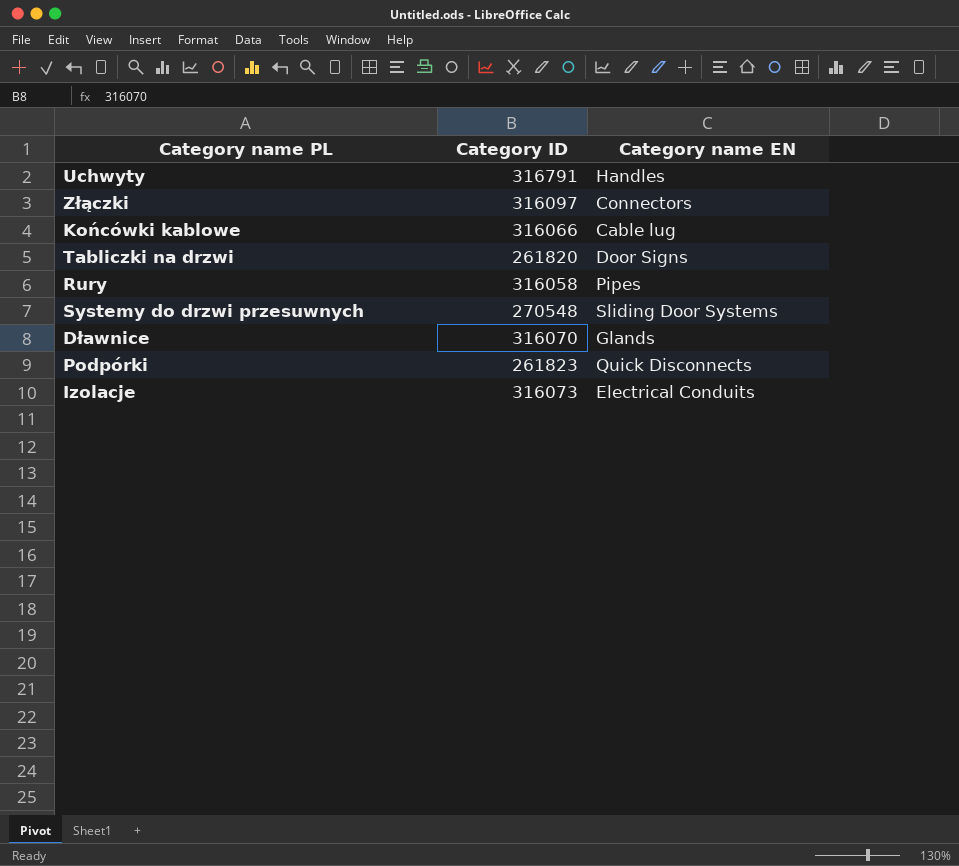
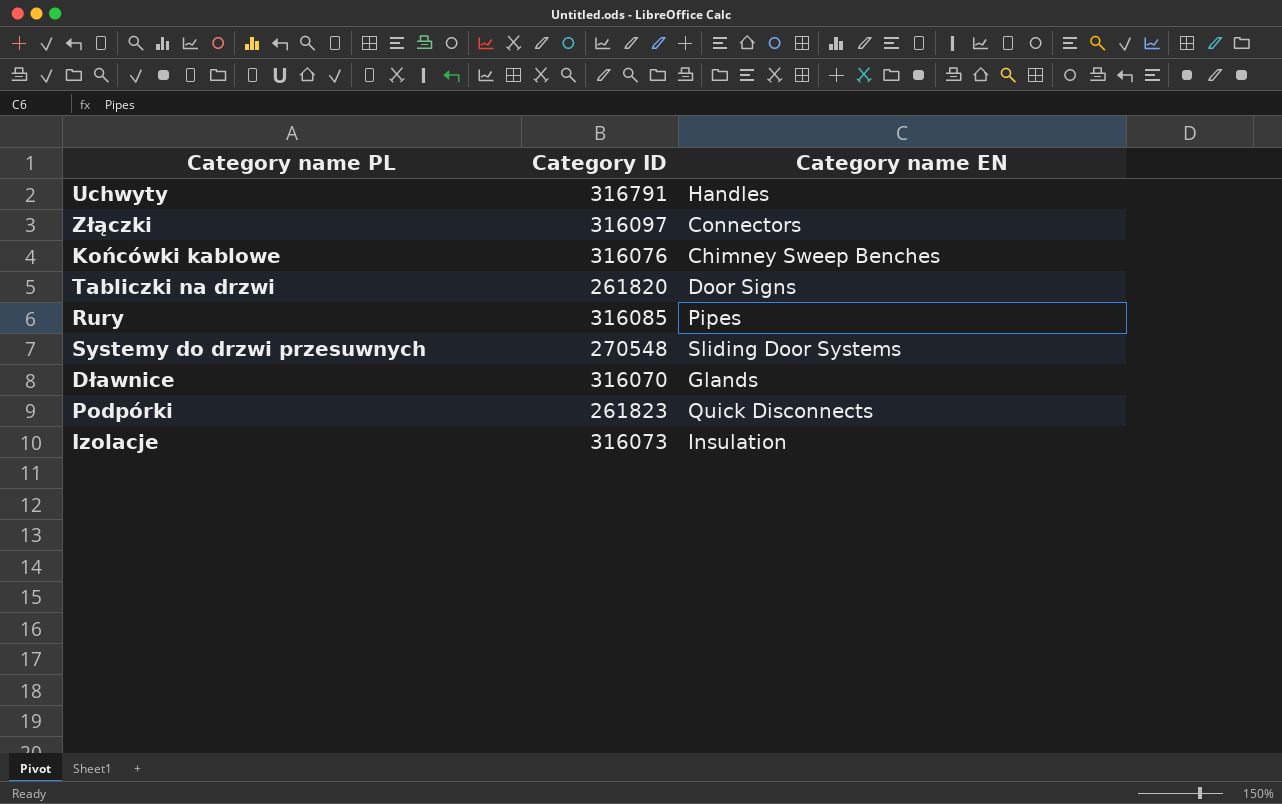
Końcówki kablowe | Category ID: 316066 -> 316076
Końcówki kablowe | Category name EN: Cable lug -> Chimney Sweep Benches
Rury | Category ID: 316058 -> 316085
Izolacje | Category name EN: Electrical Conduits -> Insulation

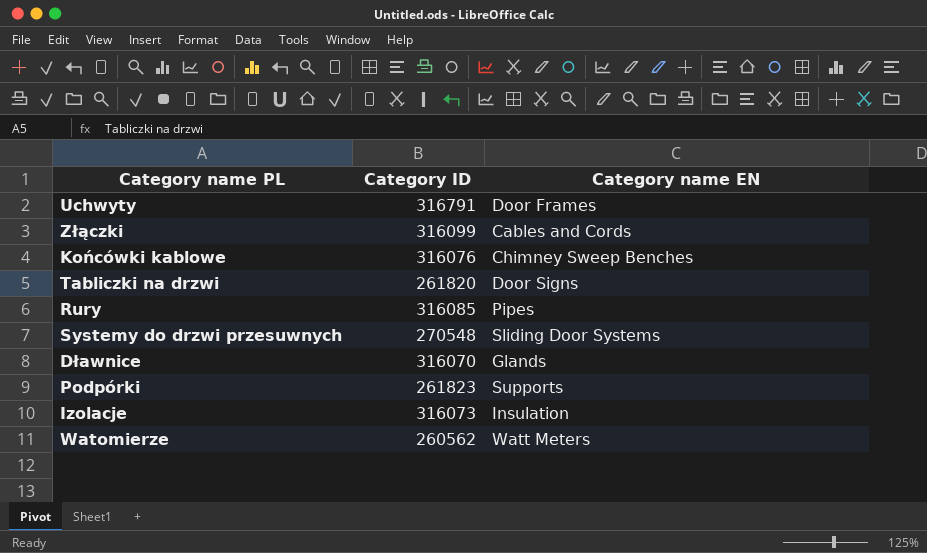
Uchwyty | Category name EN: Handles -> Door Frames
Złączki | Category ID: 316097 -> 316099
Złączki | Category name EN: Connectors -> Cables and Cords
Podpórki | Category name EN: Quick Disconnects -> Supports
row Watomierze: none -> 260562 | Watt Meters

